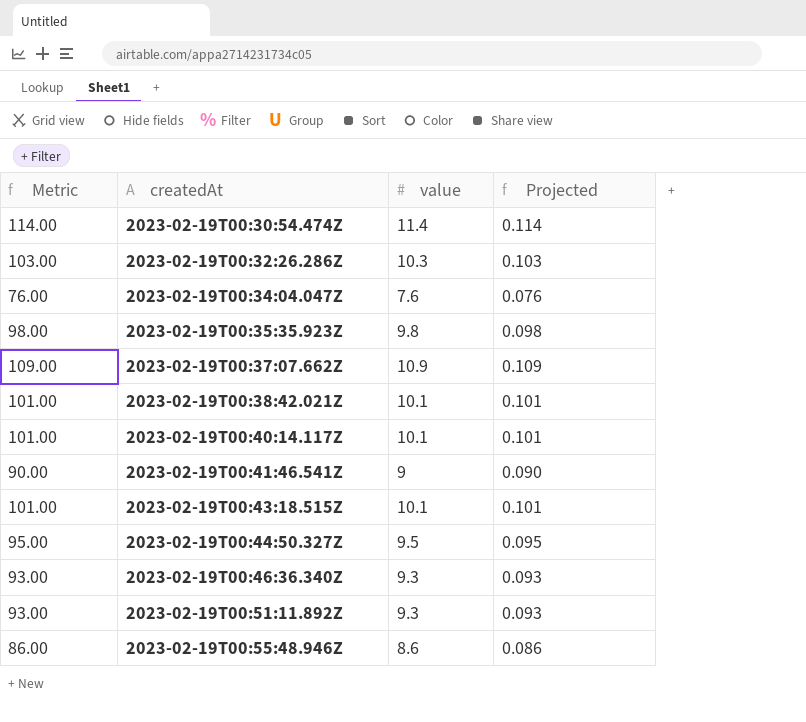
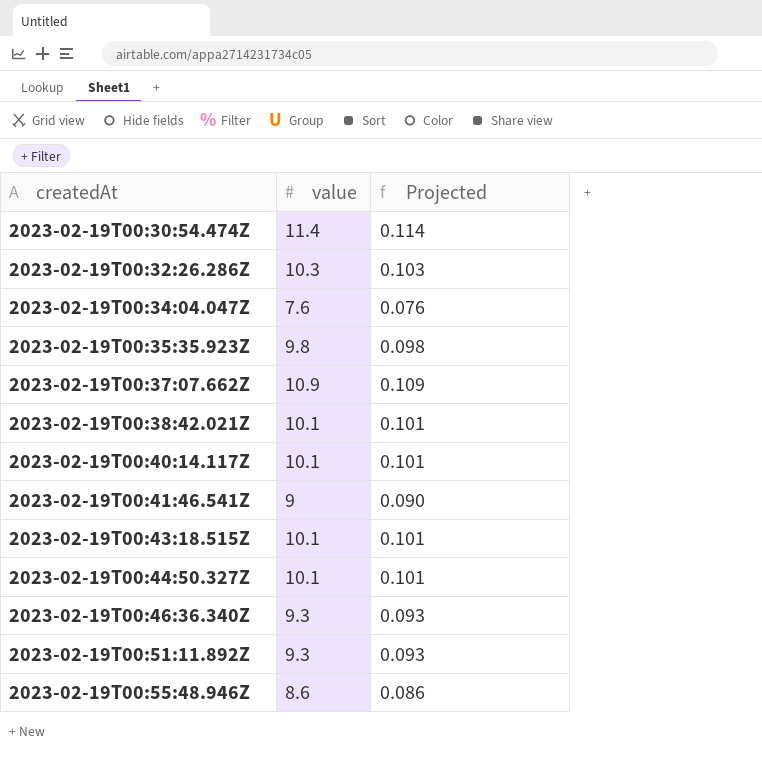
column Metric | formula: [value] * 10 -> none
2023-02-19T00:44:50.327Z | value: 9.5 -> 10.1
2023-02-19T00:44:50.327Z | Projected: 0.095 -> 0.101

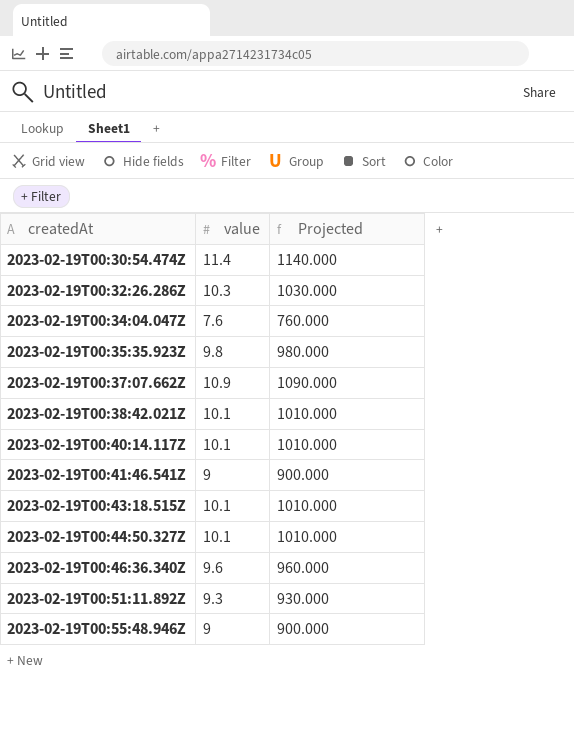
column Projected | formula: [value] * 0.01 -> [value] * 100
2023-02-19T00:46:36.340Z | value: 9.3 -> 9.6
2023-02-19T00:55:48.946Z | value: 8.6 -> 9

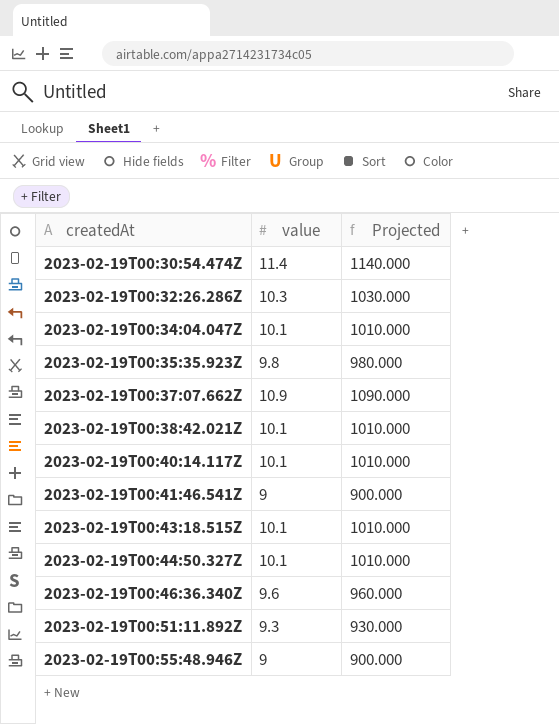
2023-02-19T00:34:04.047Z | value: 7.6 -> 10.1
2023-02-19T00:34:04.047Z | Projected: 760.000 -> 1010.000

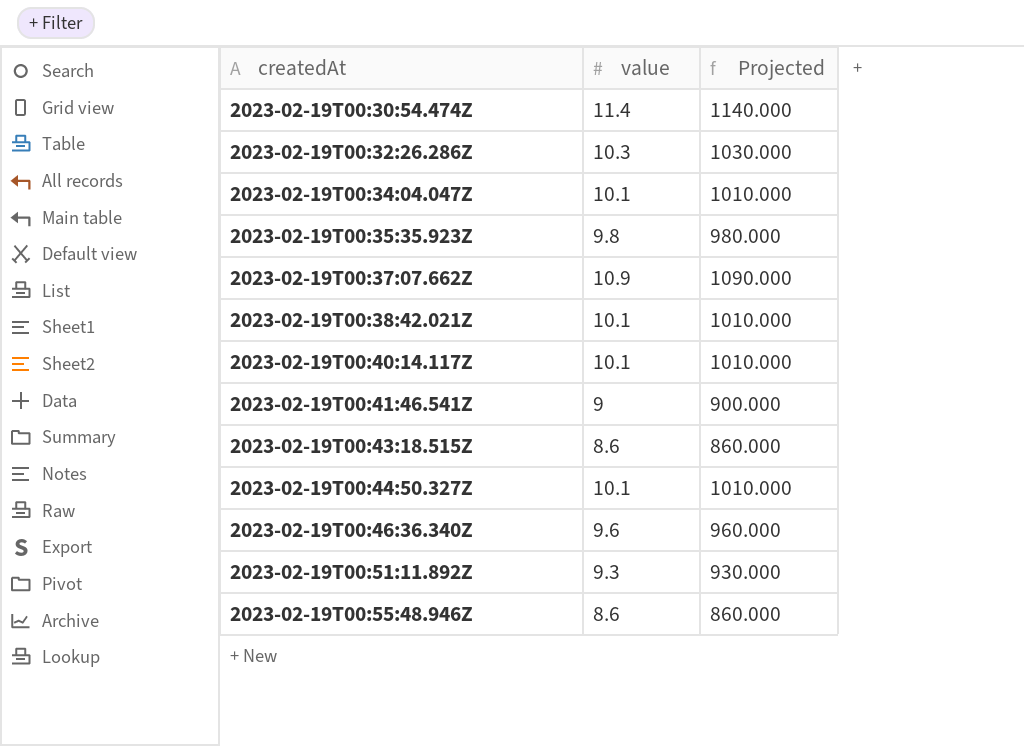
2023-02-19T00:43:18.515Z | value: 10.1 -> 8.6
2023-02-19T00:43:18.515Z | Projected: 1010.000 -> 860.000
2023-02-19T00:55:48.946Z | value: 9 -> 8.6
2023-02-19T00:55:48.946Z | Projected: 900.000 -> 860.000

